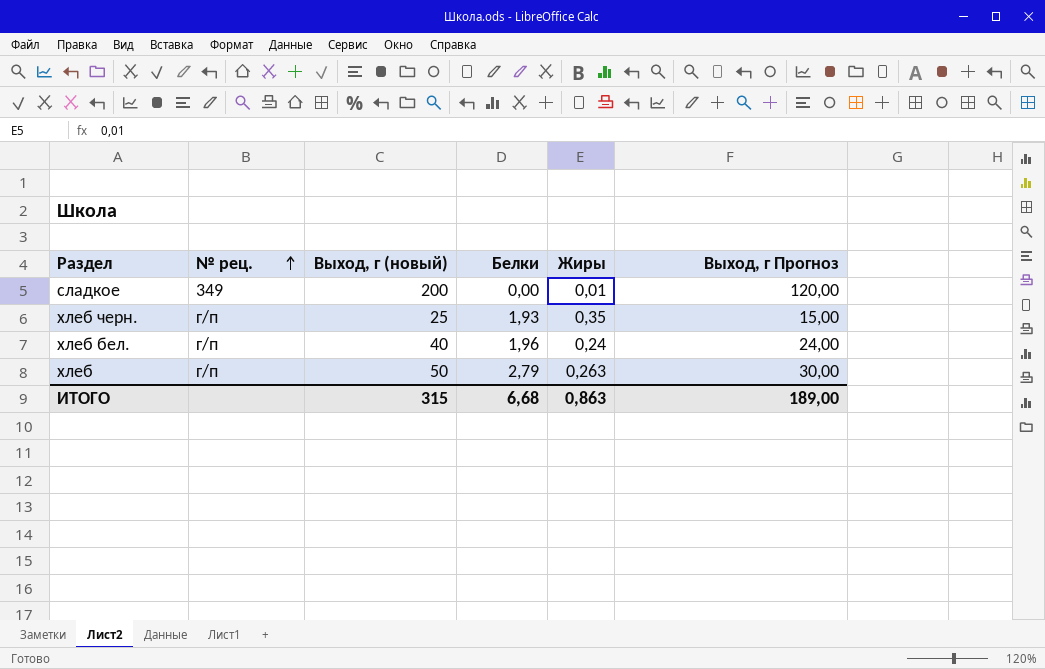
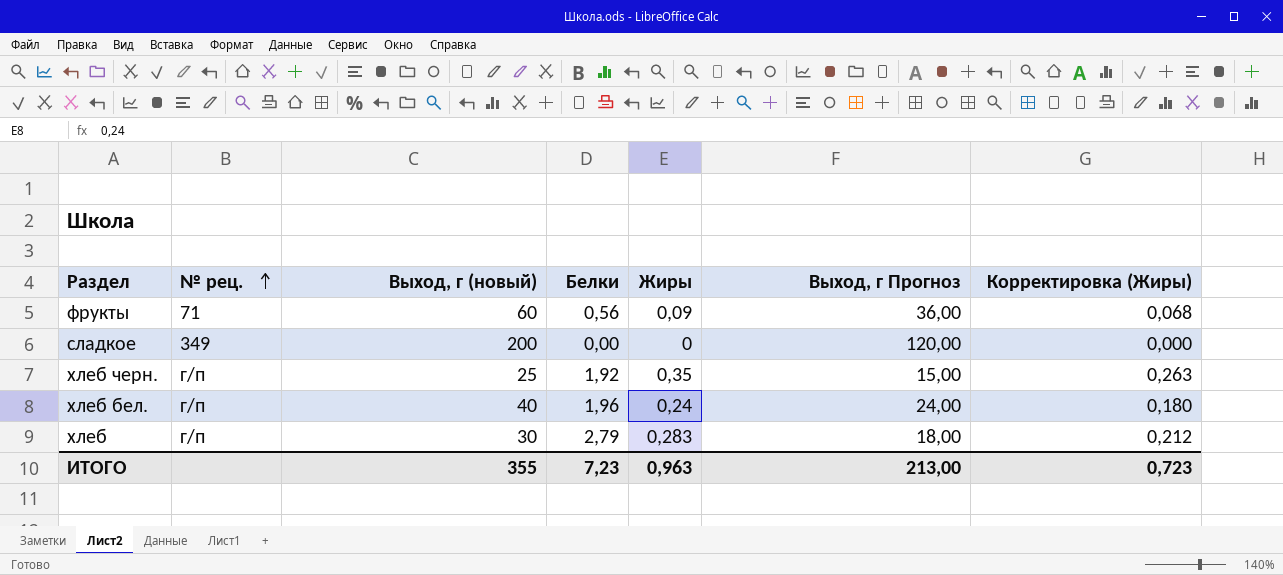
column Корректировка (Жиры) | formula: none -> [Жиры] * 0,75
row фрукты: none -> 71 | 60 | 0,56 | 0,09 | 36,00 | 0,068
сладкое | Жиры: 0,01 -> 0
хлеб черн. | Белки: 1,93 -> 1,92
хлеб | Выход, г (новый): 50 -> 30
хлеб | Жиры: 0,263 -> 0,283
хлеб | Выход, г Прогноз: 30,00 -> 18,00
ИТОГО | Выход, г (новый): 315 -> 355
ИТОГО | Белки: 6,68 -> 7,23
ИТОГО | Жиры: 0,863 -> 0,963
ИТОГО | Выход, г Прогноз: 189,00 -> 213,00

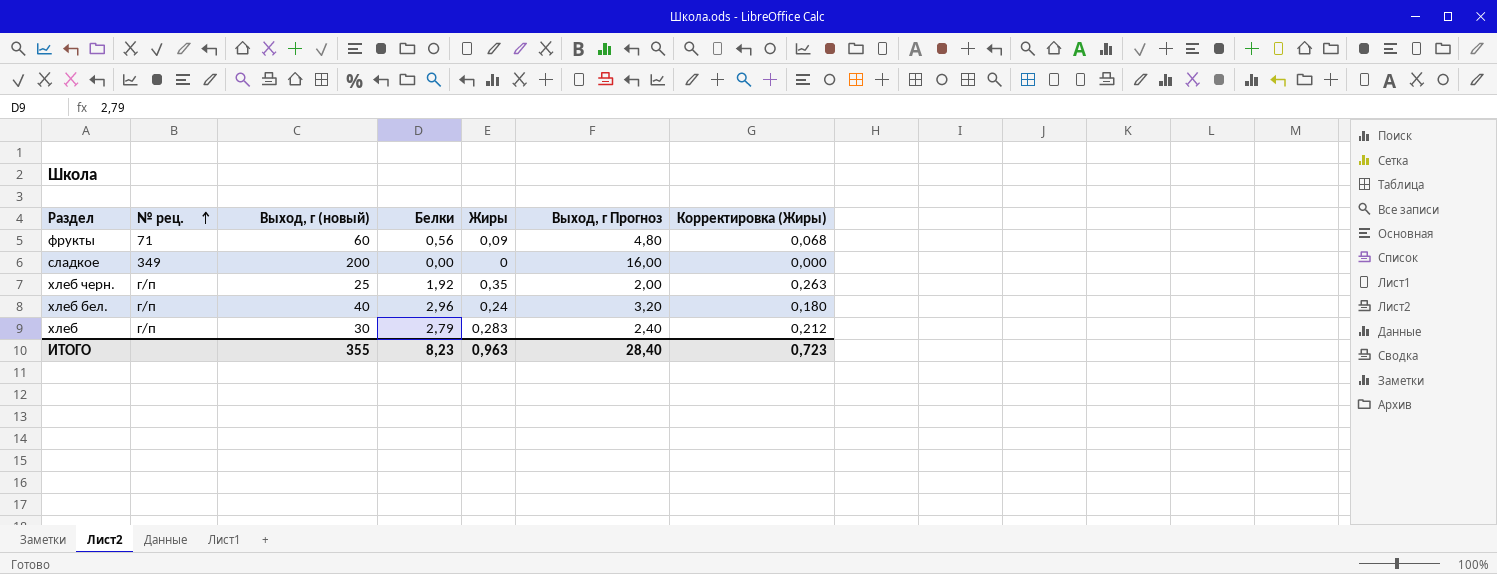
column Выход, г Прогноз | formula: [Выход, г (новый)] * 0,6 -> [Выход, г (новый)] * 0,08
хлеб бел. | Белки: 1,96 -> 2,96
ИТОГО | Белки: 7,23 -> 8,23
ИТОГО | Выход, г Прогноз: 213,00 -> 28,40

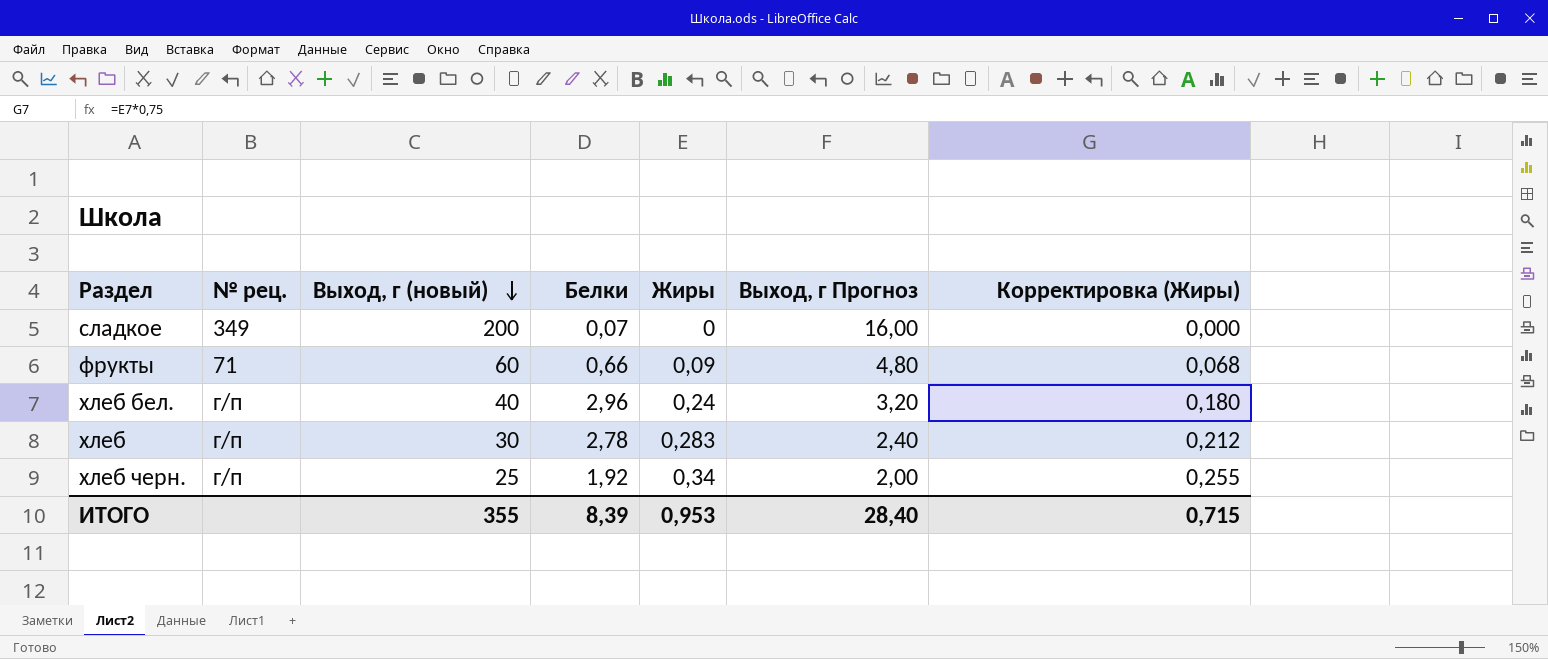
row order: № рец. ascending -> Выход, г (новый) descending
сладкое | Белки: 0,00 -> 0,07
фрукты | Белки: 0,56 -> 0,66
хлеб | Белки: 2,79 -> 2,78
хлеб черн. | Жиры: 0,35 -> 0,34
хлеб черн. | Корректировка (Жиры): 0,263 -> 0,255
ИТОГО | Белки: 8,23 -> 8,39
ИТОГО | Жиры: 0,963 -> 0,953
ИТОГО | Корректировка (Жиры): 0,723 -> 0,715

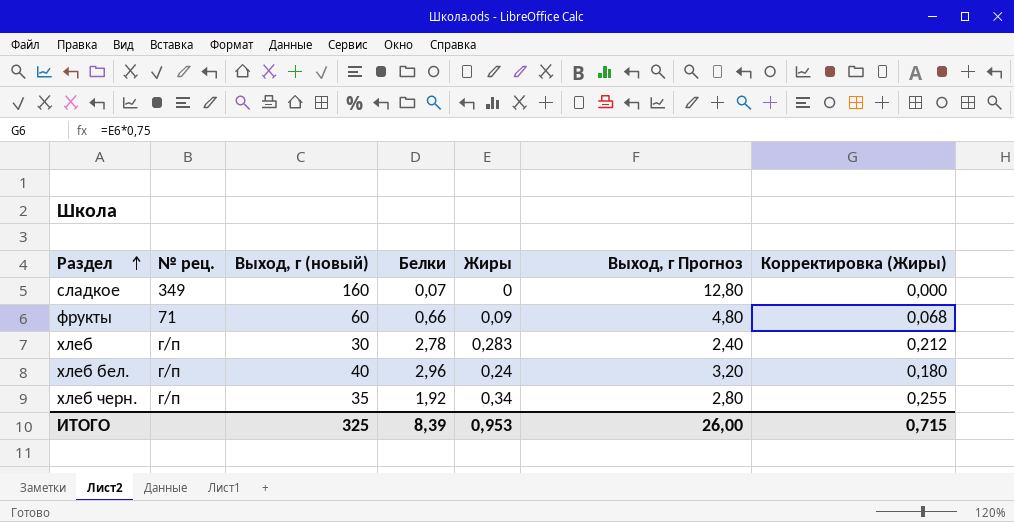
row order: Выход, г (новый) descending -> Раздел ascending
сладкое | Выход, г (новый): 200 -> 160
сладкое | Выход, г Прогноз: 16,00 -> 12,80
хлеб черн. | Выход, г (новый): 25 -> 35
хлеб черн. | Выход, г Прогноз: 2,00 -> 2,80
ИТОГО | Выход, г (новый): 355 -> 325
ИТОГО | Выход, г Прогноз: 28,40 -> 26,00

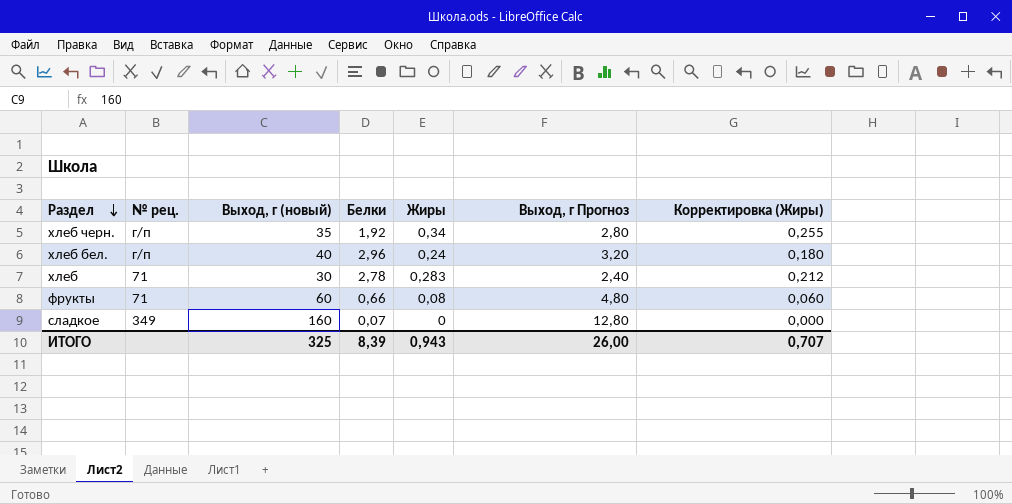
row order: Раздел ascending -> Раздел descending
хлеб | № рец.: г/п -> 71
фрукты | Жиры: 0,09 -> 0,08
фрукты | Корректировка (Жиры): 0,068 -> 0,060
ИТОГО | Жиры: 0,953 -> 0,943
ИТОГО | Корректировка (Жиры): 0,715 -> 0,707

